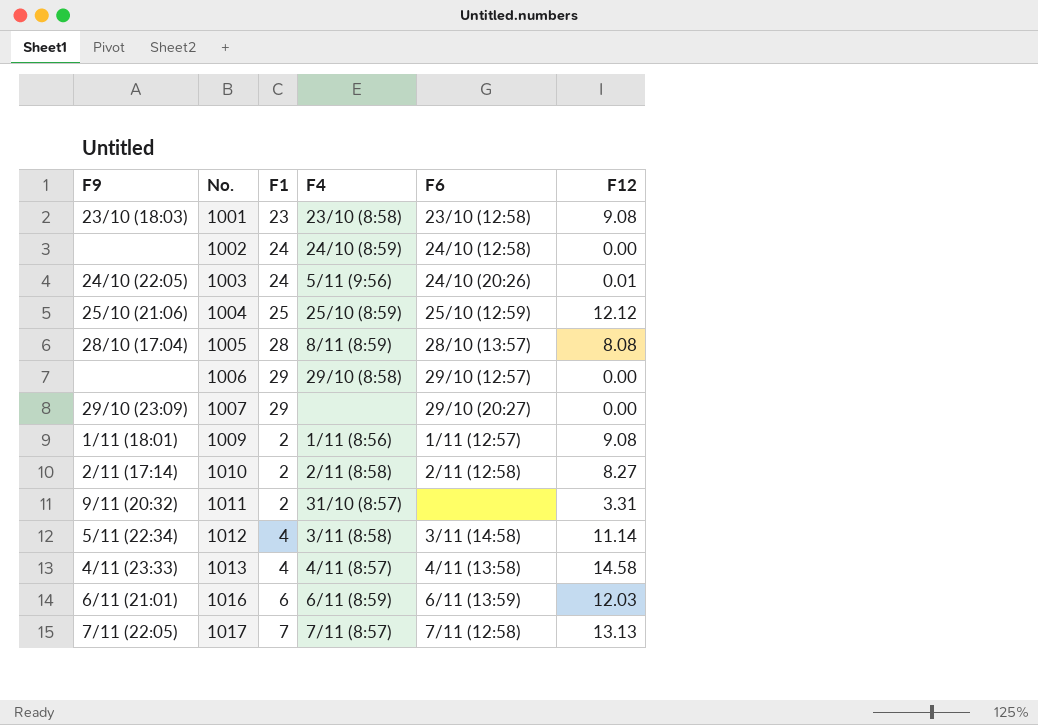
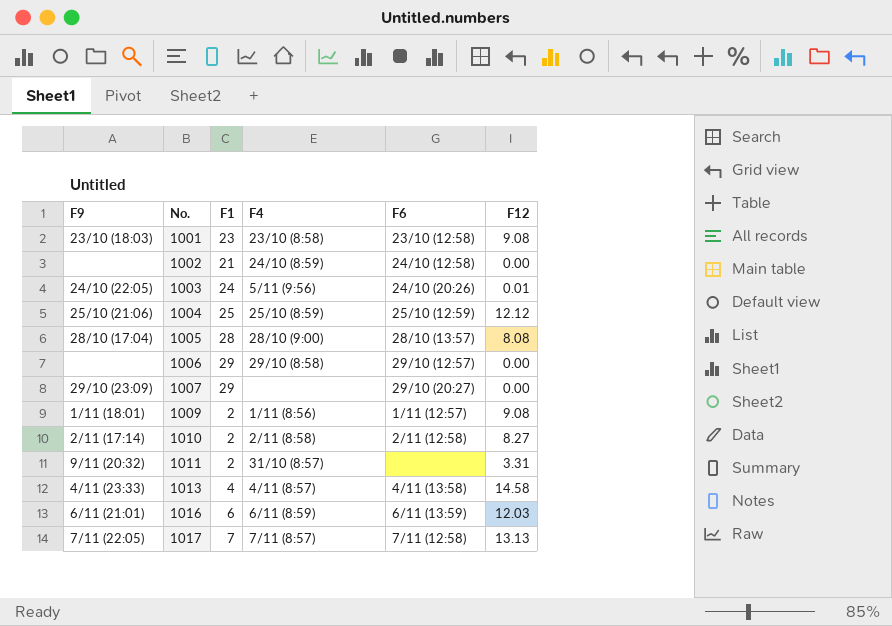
row 1012: 5/11 (22:34) | 4 | 3/11 (8:58) | 3/11 (14:58) | 11.14 -> none
1002 | F1: 24 -> 21
1005 | F4: 8/11 (8:59) -> 28/10 (9:00)

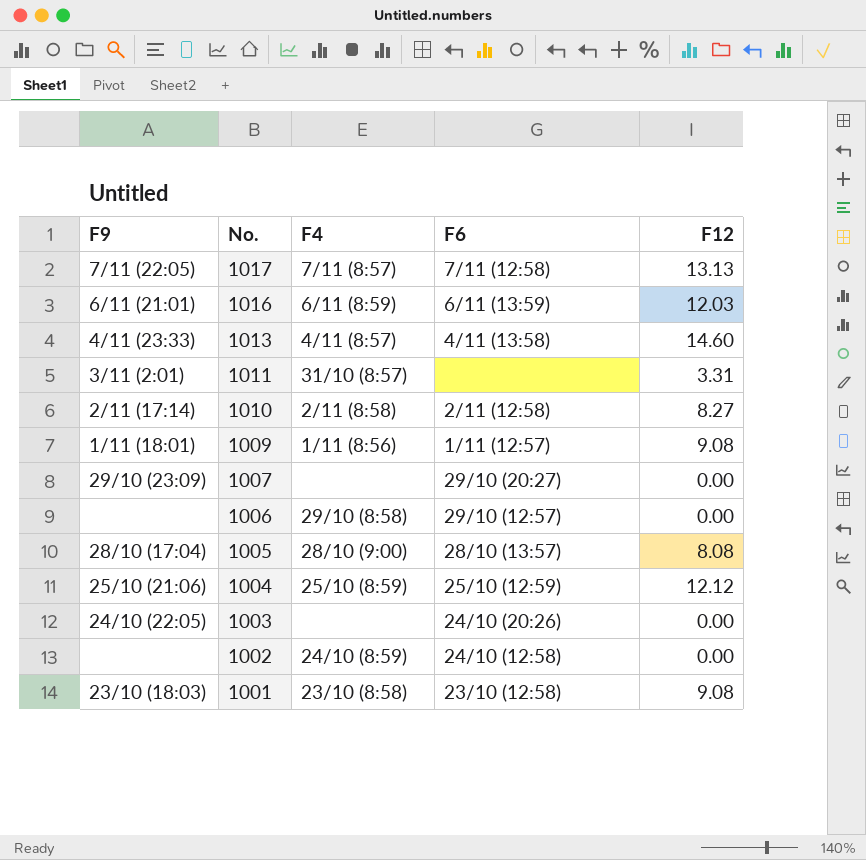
row order: No. ascending -> No. descending
column F1 | position: 3 -> none
1013 | F12: 14.58 -> 14.60
1011 | F9: 9/11 (20:32) -> 3/11 (2:01)
1003 | F4: 5/11 (9:56) -> none
1003 | F12: 0.01 -> 0.00

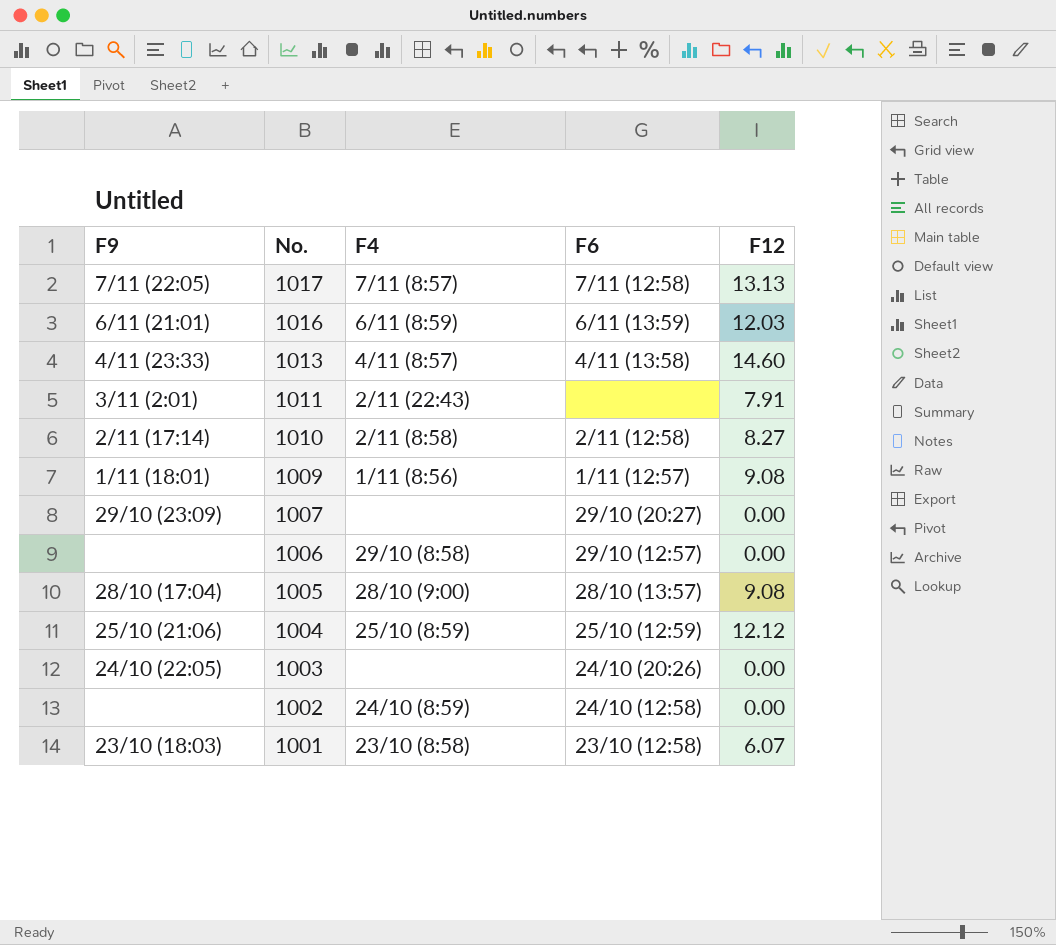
1011 | F4: 31/10 (8:57) -> 2/11 (22:43)
1011 | F12: 3.31 -> 7.91
1005 | F12: 8.08 -> 9.08
1001 | F12: 9.08 -> 6.07

